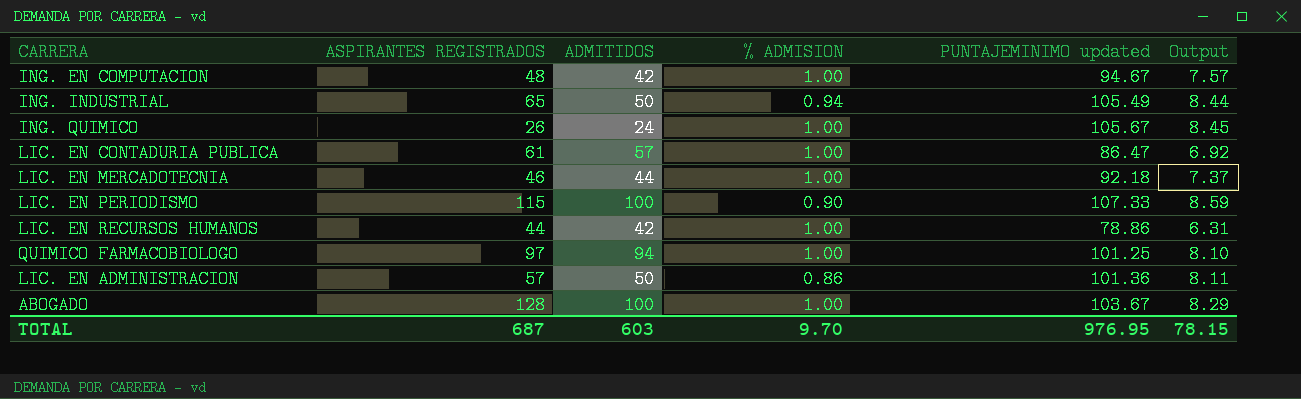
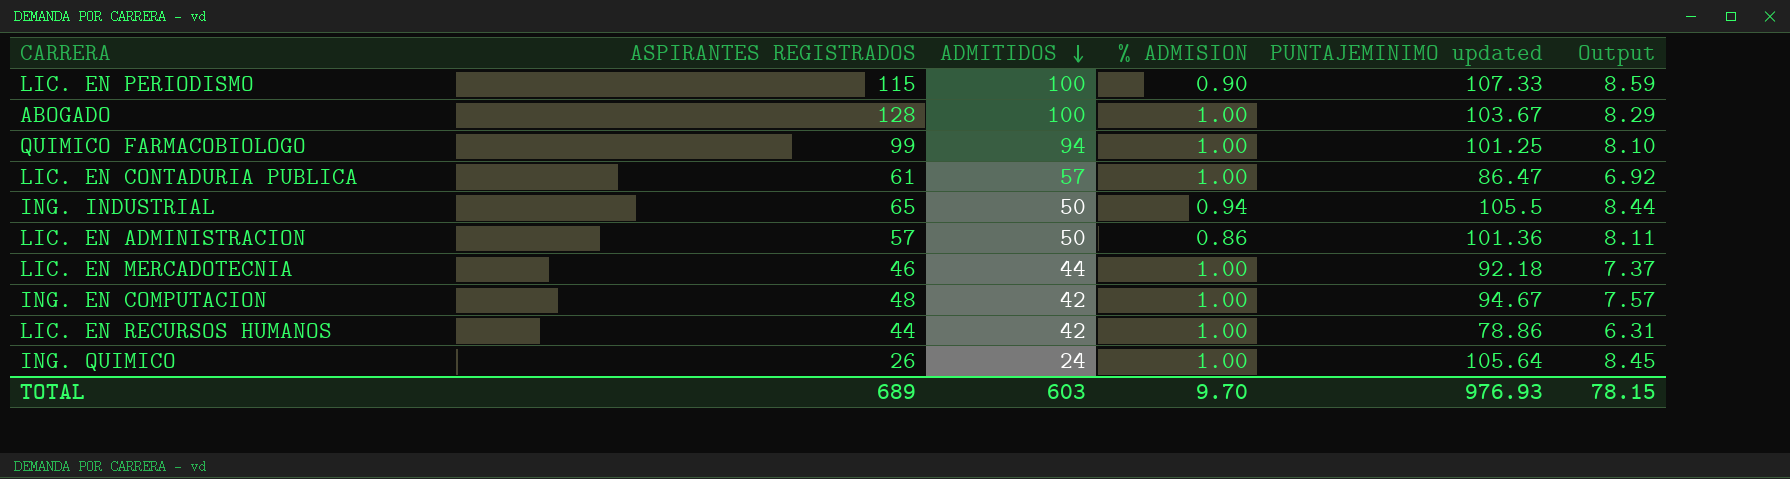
row order: none -> ADMITIDOS descending
QUIMICO FARMACOBIOLOGO | ASPIRANTES REGISTRADOS: 97 -> 99
ING. INDUSTRIAL | PUNTAJEMINIMO updated: 105.49 -> 105.5
ING. QUIMICO | PUNTAJEMINIMO updated: 105.67 -> 105.64
TOTAL | ASPIRANTES REGISTRADOS: 687 -> 689
TOTAL | PUNTAJEMINIMO updated: 976.95 -> 976.93

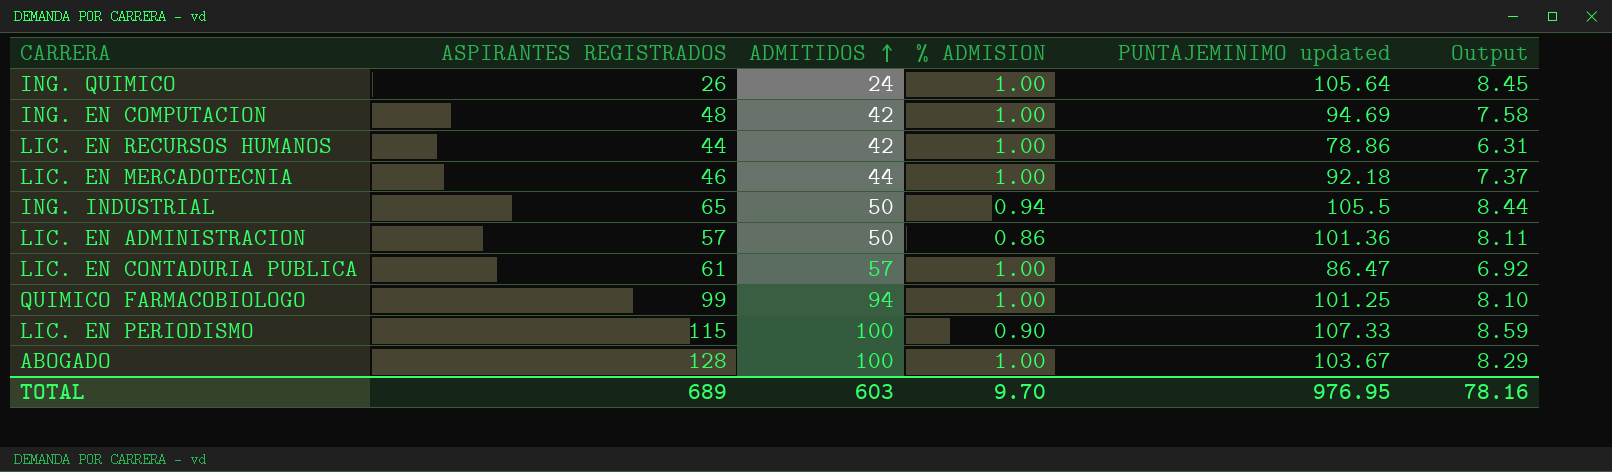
row order: ADMITIDOS descending -> ADMITIDOS ascending
ING. EN COMPUTACION | PUNTAJEMINIMO updated: 94.67 -> 94.69
ING. EN COMPUTACION | Output: 7.57 -> 7.58
TOTAL | PUNTAJEMINIMO updated: 976.93 -> 976.95
TOTAL | Output: 78.15 -> 78.16

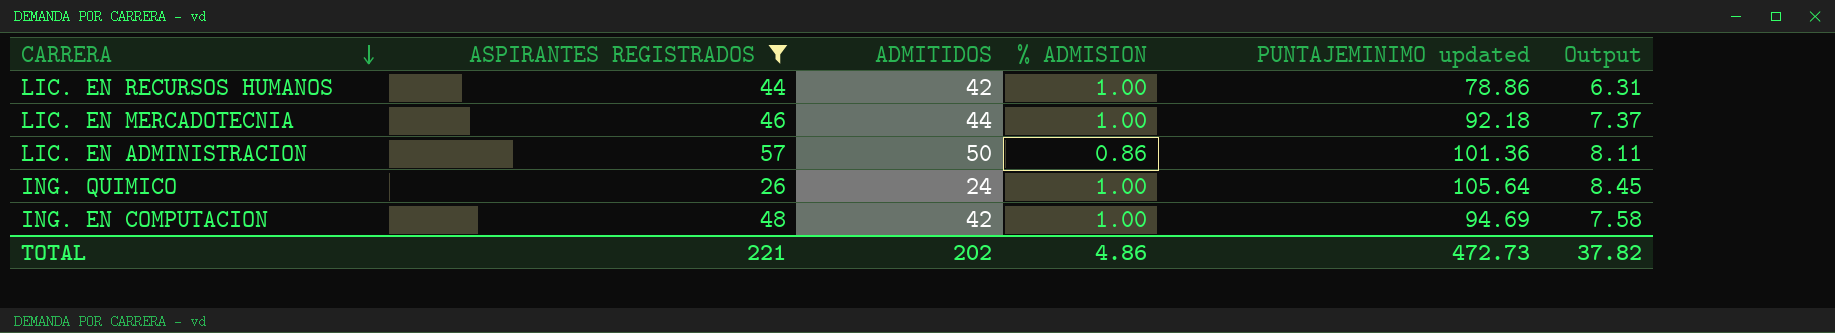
filter: none -> ASPIRANTES REGISTRADOS <= 57
row order: ADMITIDOS ascending -> CARRERA descending
TOTAL | ASPIRANTES REGISTRADOS: 689 -> 221
TOTAL | ADMITIDOS: 603 -> 202
TOTAL | % ADMISION: 9.70 -> 4.86
TOTAL | PUNTAJEMINIMO updated: 976.95 -> 472.73
TOTAL | Output: 78.16 -> 37.82

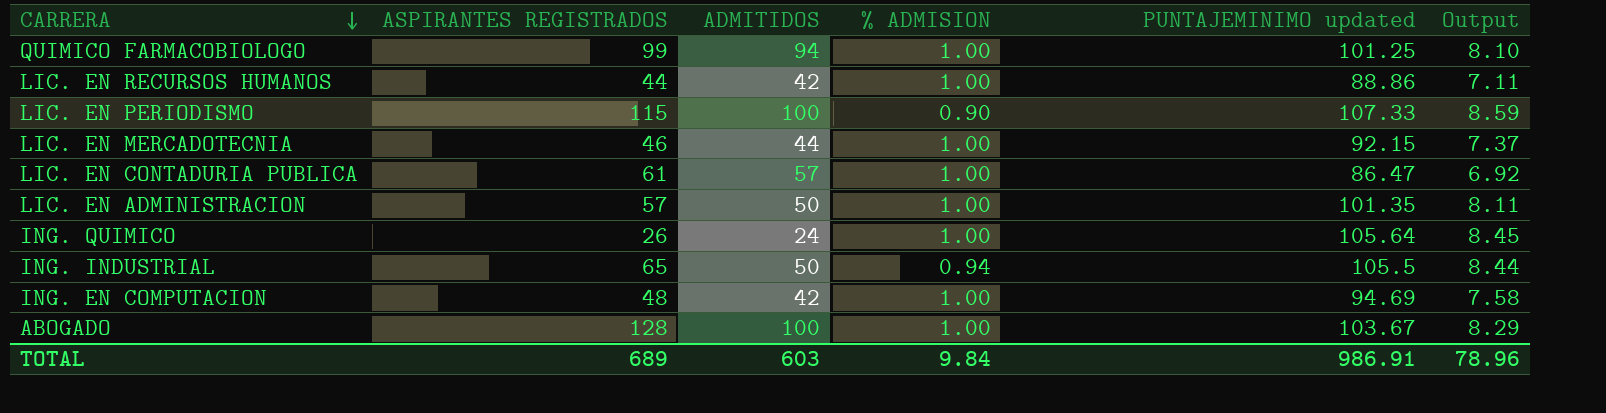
filter: ASPIRANTES REGISTRADOS <= 57 -> none
LIC. EN RECURSOS HUMANOS | PUNTAJEMINIMO updated: 78.86 -> 88.86
LIC. EN RECURSOS HUMANOS | Output: 6.31 -> 7.11
LIC. EN MERCADOTECNIA | PUNTAJEMINIMO updated: 92.18 -> 92.15
LIC. EN ADMINISTRACION | % ADMISION: 0.86 -> 1.00
LIC. EN ADMINISTRACION | PUNTAJEMINIMO updated: 101.36 -> 101.35
TOTAL | ASPIRANTES REGISTRADOS: 221 -> 689
TOTAL | ADMITIDOS: 202 -> 603
TOTAL | % ADMISION: 4.86 -> 9.84
TOTAL | PUNTAJEMINIMO updated: 472.73 -> 986.91
TOTAL | Output: 37.82 -> 78.96

